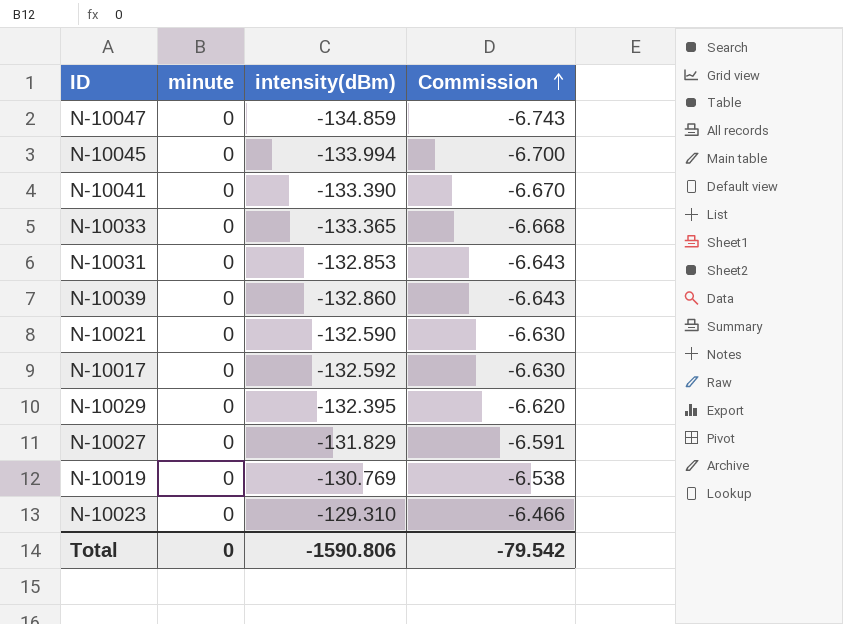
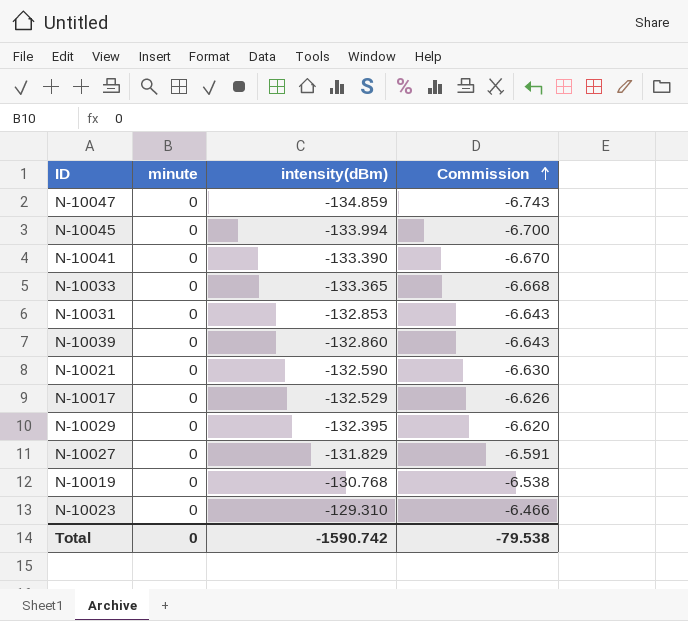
N-10017 | intensity(dBm): -132.592 -> -132.529
N-10017 | Commission: -6.630 -> -6.626
N-10019 | intensity(dBm): -130.769 -> -130.768
Total | intensity(dBm): -1590.806 -> -1590.742
Total | Commission: -79.542 -> -79.538

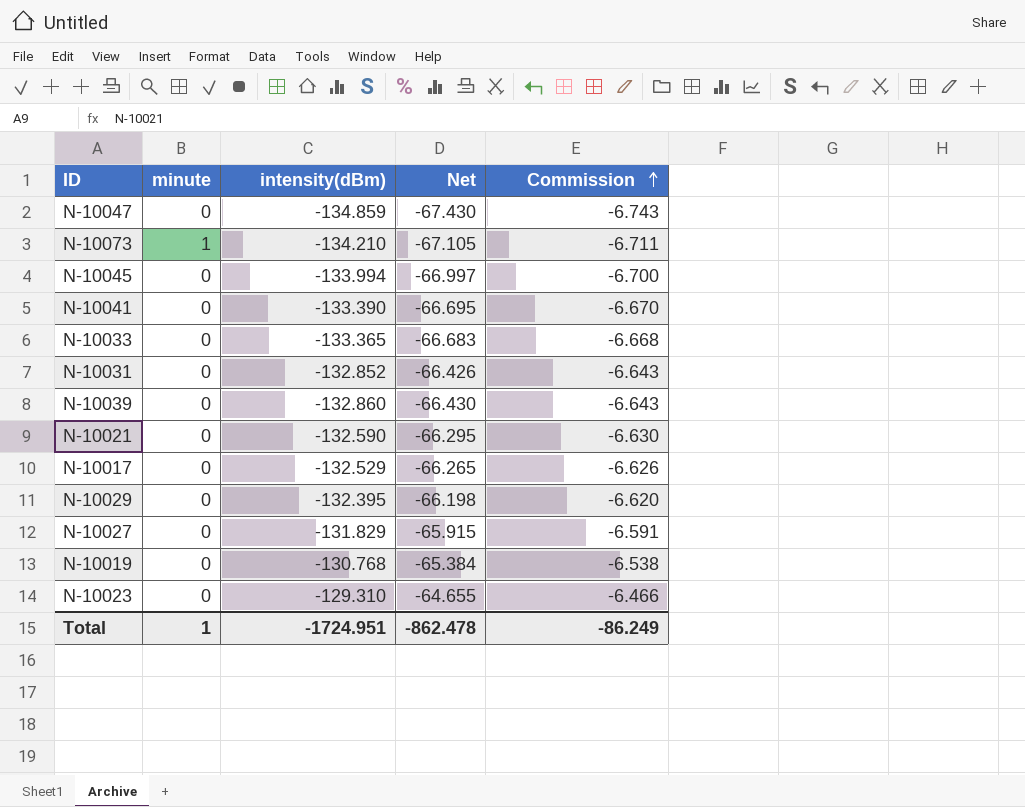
column Net | formula: none -> [intensity(dBm)] * 0.5
row N-10073: none -> 1 | -134.210 | -67.105 | -6.711
N-10031 | intensity(dBm): -132.853 -> -132.852
Total | minute: 0 -> 1
Total | intensity(dBm): -1590.742 -> -1724.951
Total | Commission: -79.538 -> -86.249

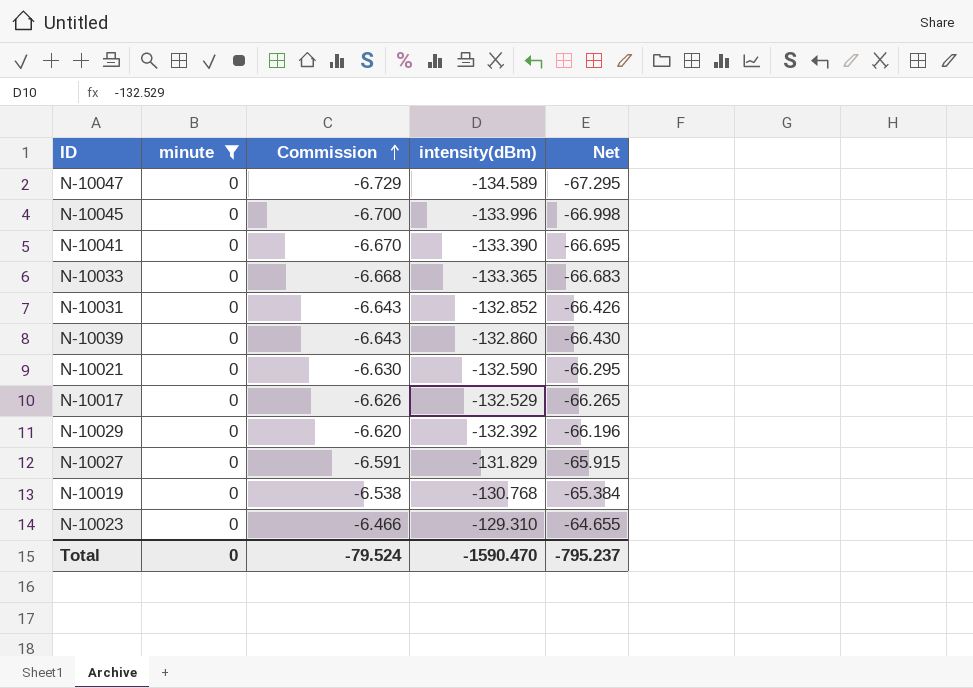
filter: none -> minute = 0
column Commission | position: 5 -> 3
N-10047 | Commission: -6.743 -> -6.729
N-10047 | intensity(dBm): -134.859 -> -134.589
N-10047 | Net: -67.430 -> -67.295
N-10045 | intensity(dBm): -133.994 -> -133.996
N-10045 | Net: -66.997 -> -66.998
N-10029 | intensity(dBm): -132.395 -> -132.392
N-10029 | Net: -66.198 -> -66.196
Total | minute: 1 -> 0
Total | Commission: -86.249 -> -79.524
Total | intensity(dBm): -1724.951 -> -1590.470
Total | Net: -862.478 -> -795.237

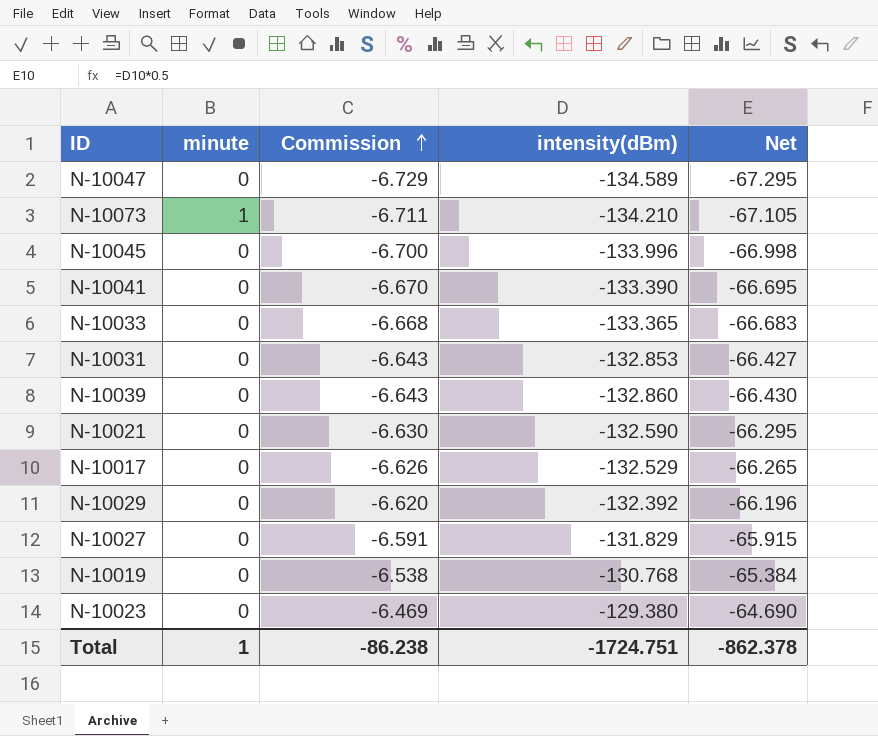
filter: minute = 0 -> none
N-10031 | intensity(dBm): -132.852 -> -132.853
N-10031 | Net: -66.426 -> -66.427
N-10023 | Commission: -6.466 -> -6.469
N-10023 | intensity(dBm): -129.310 -> -129.380
N-10023 | Net: -64.655 -> -64.690
Total | minute: 0 -> 1
Total | Commission: -79.524 -> -86.238
Total | intensity(dBm): -1590.470 -> -1724.751
Total | Net: -795.237 -> -862.378

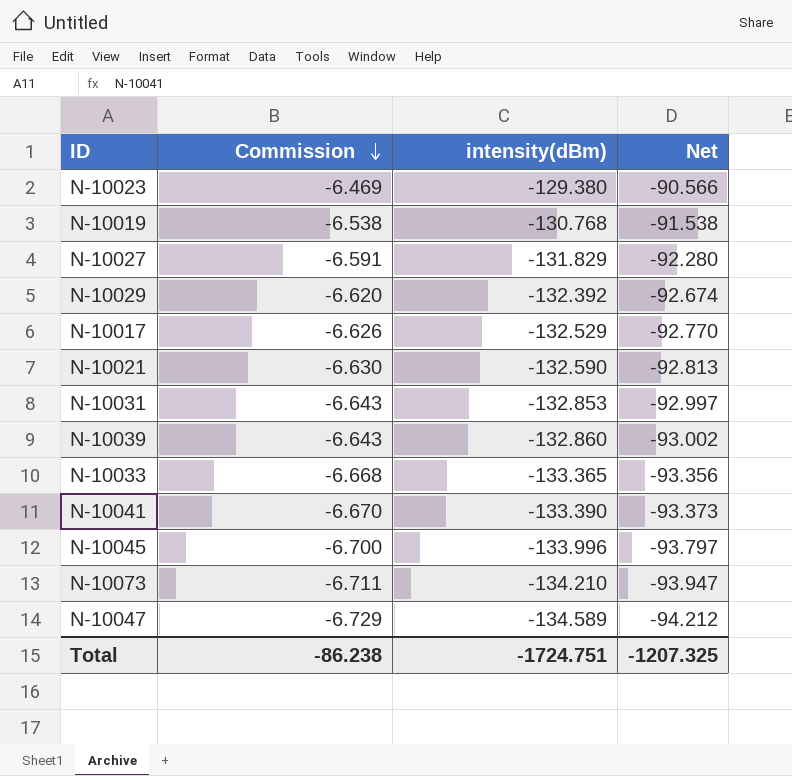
row order: Commission ascending -> Commission descending
column minute | position: 2 -> none
column Net | formula: [intensity(dBm)] * 0.5 -> [intensity(dBm)] * 0.7
Total | Net: -862.378 -> -1207.325

